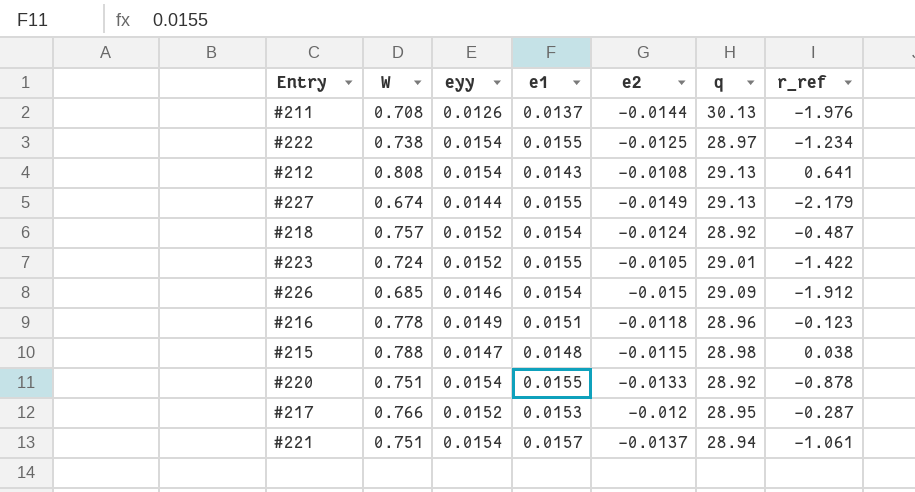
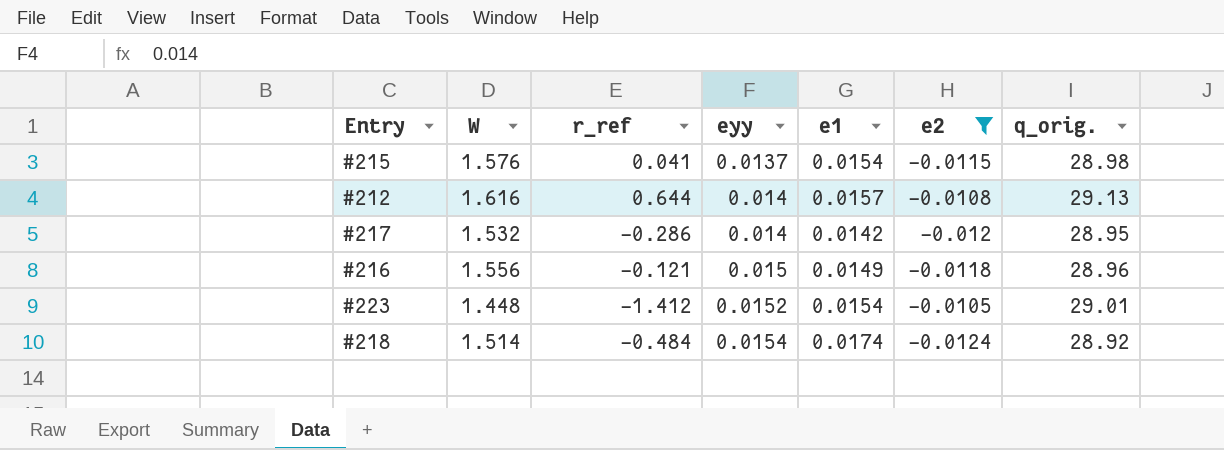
filter: none -> e2 >= -0.0124
row order: none -> eyy ascending
column r_ref | position: 7 -> 3
column name: q -> q_orig.
#215 | W: 0.788 -> 1.576
#215 | r_ref: 0.038 -> 0.041
#215 | eyy: 0.0147 -> 0.0137
#215 | e1: 0.0148 -> 0.0154
#212 | W: 0.808 -> 1.616
#212 | r_ref: 0.641 -> 0.644
#212 | eyy: 0.0154 -> 0.014
#212 | e1: 0.0143 -> 0.0157
#217 | W: 0.766 -> 1.532
#217 | r_ref: -0.287 -> -0.286
#217 | eyy: 0.0152 -> 0.014
#217 | e1: 0.0153 -> 0.0142
#216 | W: 0.778 -> 1.556
#216 | r_ref: -0.123 -> -0.121
#216 | eyy: 0.0149 -> 0.015
#216 | e1: 0.0151 -> 0.0149
#223 | W: 0.724 -> 1.448
#223 | r_ref: -1.422 -> -1.412
#223 | e1: 0.0155 -> 0.0154
#218 | W: 0.757 -> 1.514
#218 | r_ref: -0.487 -> -0.484
#218 | eyy: 0.0152 -> 0.0154
#218 | e1: 0.0154 -> 0.0174

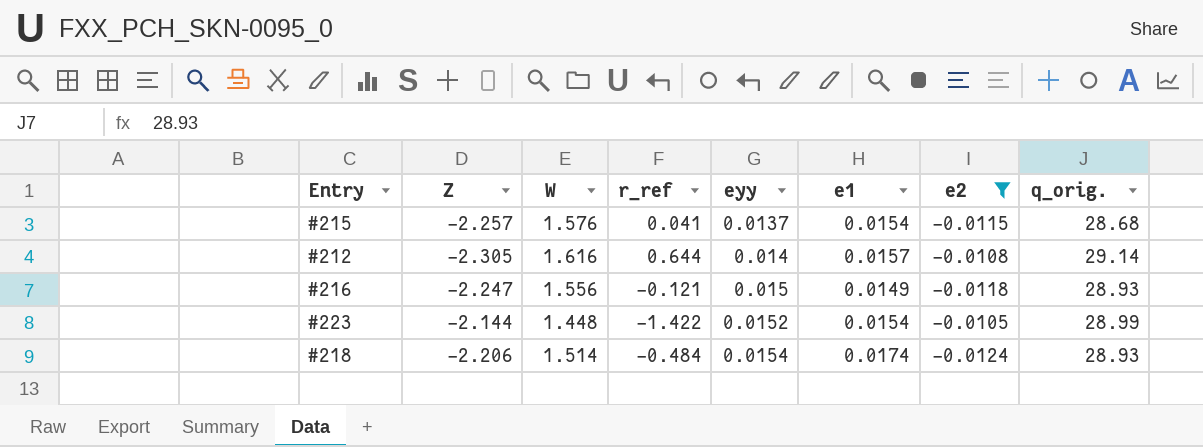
column Z | position: none -> 2
row #217: 1.532 | -0.286 | 0.014 | 0.0142 | -0.012 | 28.95 -> none
#215 | q_orig.: 28.98 -> 28.68
#212 | q_orig.: 29.13 -> 29.14
#216 | q_orig.: 28.96 -> 28.93
#223 | r_ref: -1.412 -> -1.422
#223 | q_orig.: 29.01 -> 28.99
#218 | q_orig.: 28.92 -> 28.93

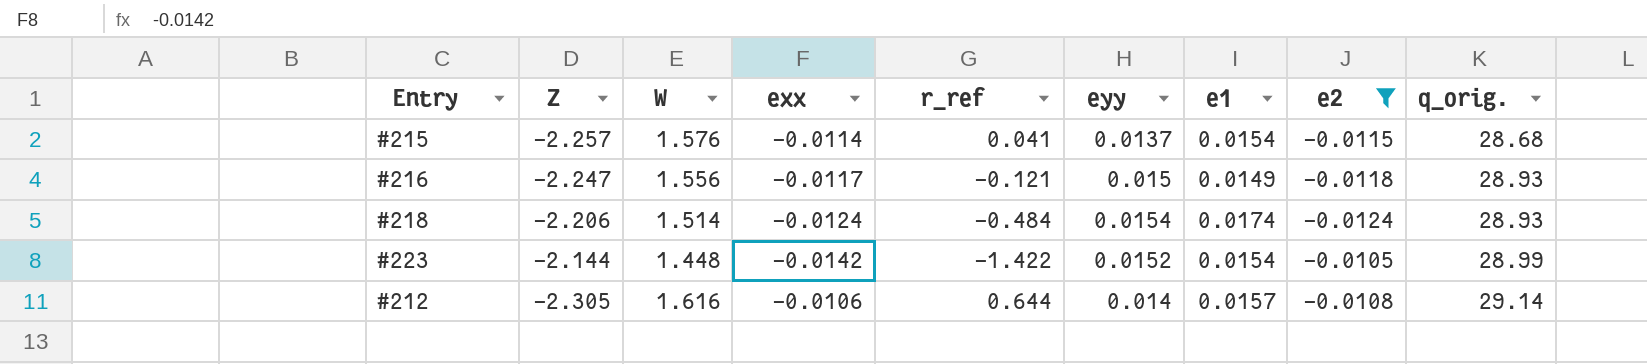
row order: eyy ascending -> q_orig. ascending
column exx | position: none -> 4

